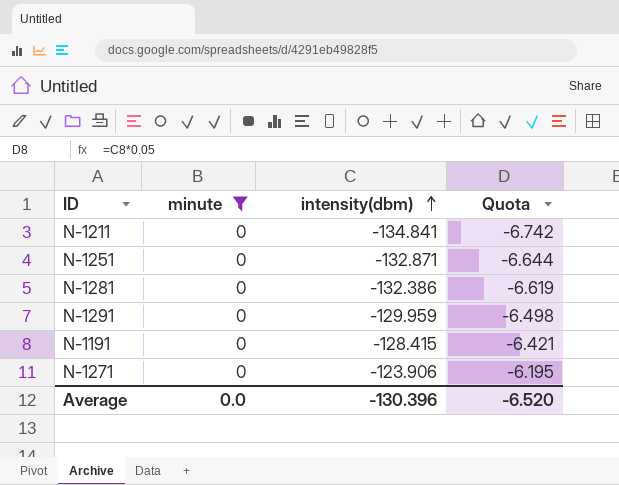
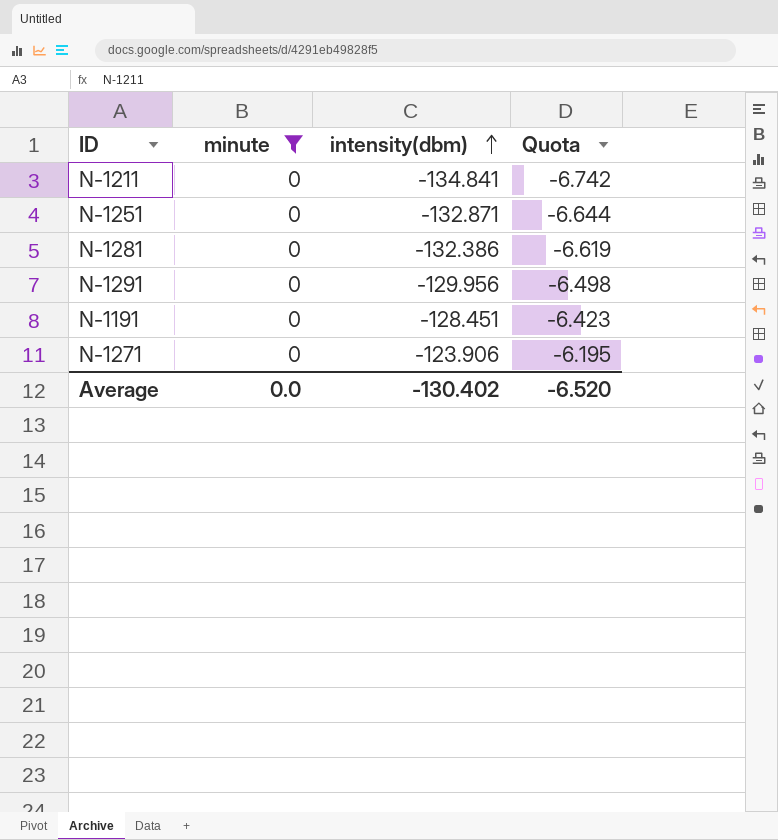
N-1291 | intensity(dbm): -129.959 -> -129.956
N-1191 | intensity(dbm): -128.415 -> -128.451
N-1191 | Quota: -6.421 -> -6.423
Average | intensity(dbm): -130.396 -> -130.402

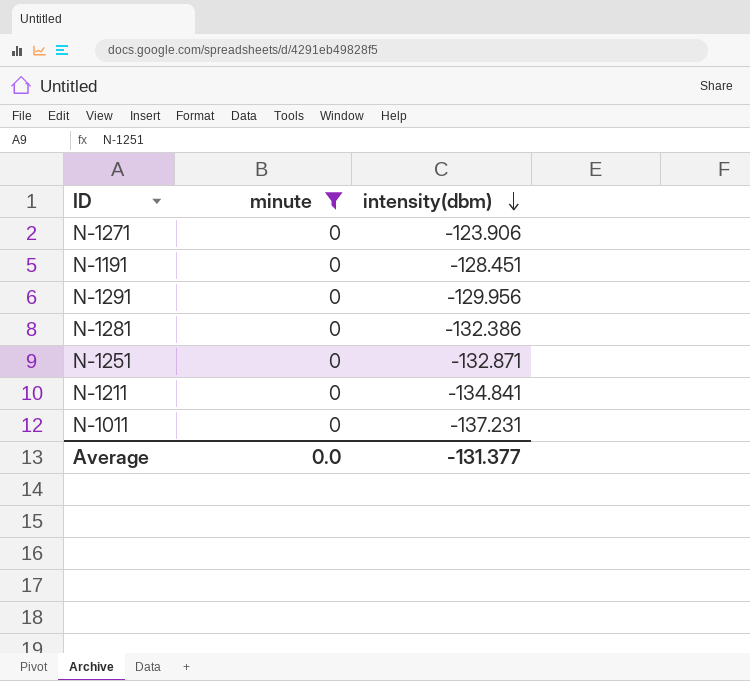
row order: intensity(dbm) ascending -> intensity(dbm) descending
column Quota | formula: [intensity(dbm)] * 0.05 -> none
row N-1011: none -> 0 | -137.231
Average | intensity(dbm): -130.402 -> -131.377

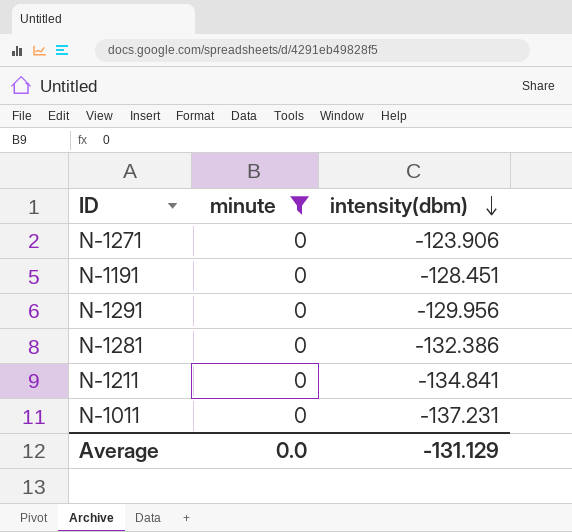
row N-1251: 0 | -132.871 -> none
Average | intensity(dbm): -131.377 -> -131.129

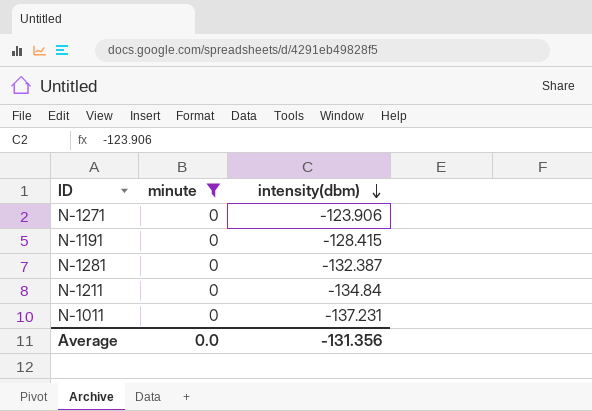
row N-1291: 0 | -129.956 -> none
N-1191 | intensity(dbm): -128.451 -> -128.415
N-1281 | intensity(dbm): -132.386 -> -132.387
N-1211 | intensity(dbm): -134.841 -> -134.84
Average | intensity(dbm): -131.129 -> -131.356

